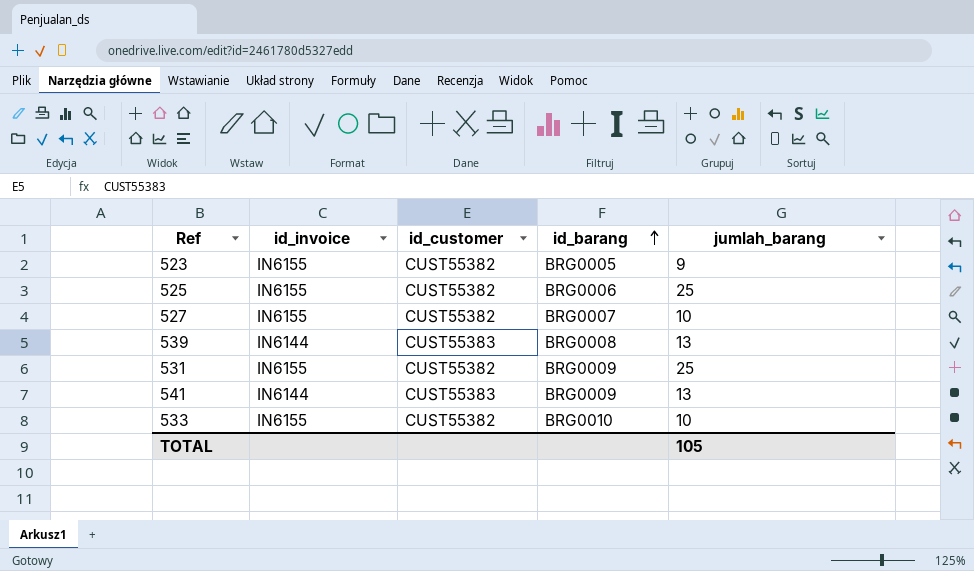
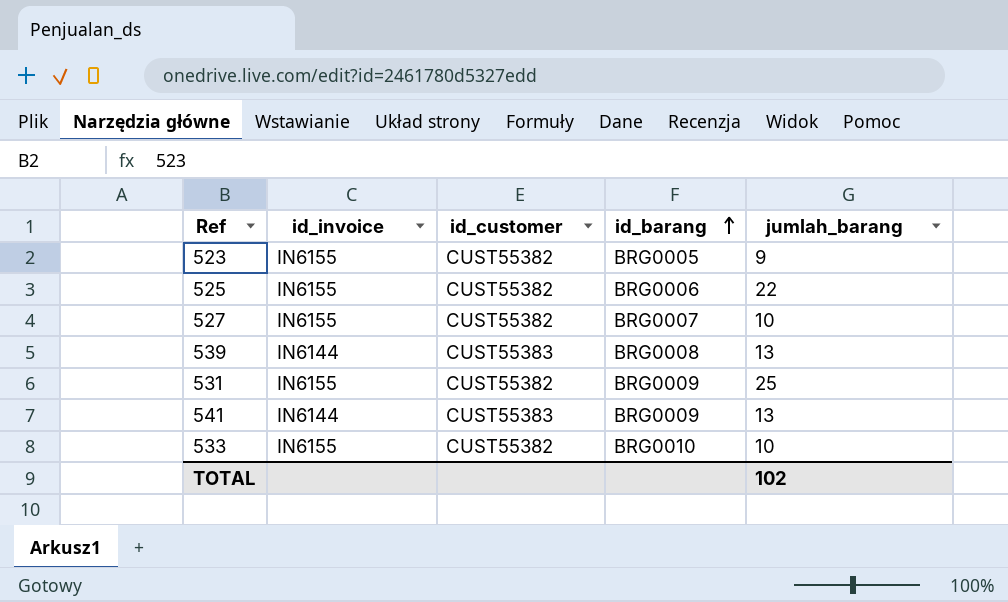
525 | jumlah_barang: 25 -> 22
TOTAL | jumlah_barang: 105 -> 102

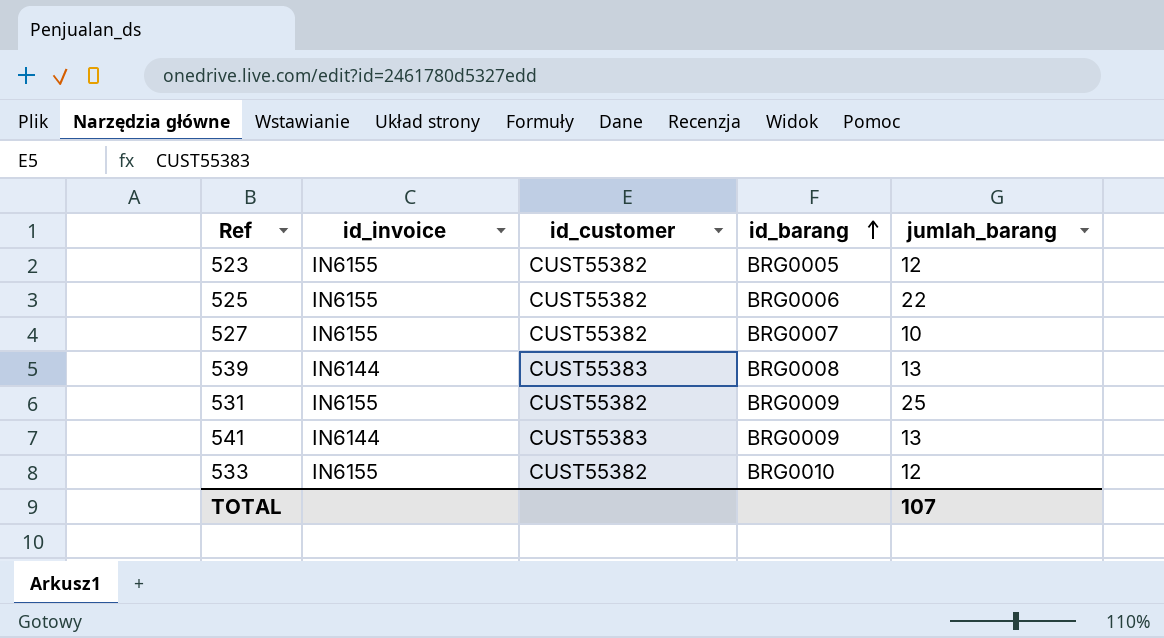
523 | jumlah_barang: 9 -> 12
533 | jumlah_barang: 10 -> 12
TOTAL | jumlah_barang: 102 -> 107

